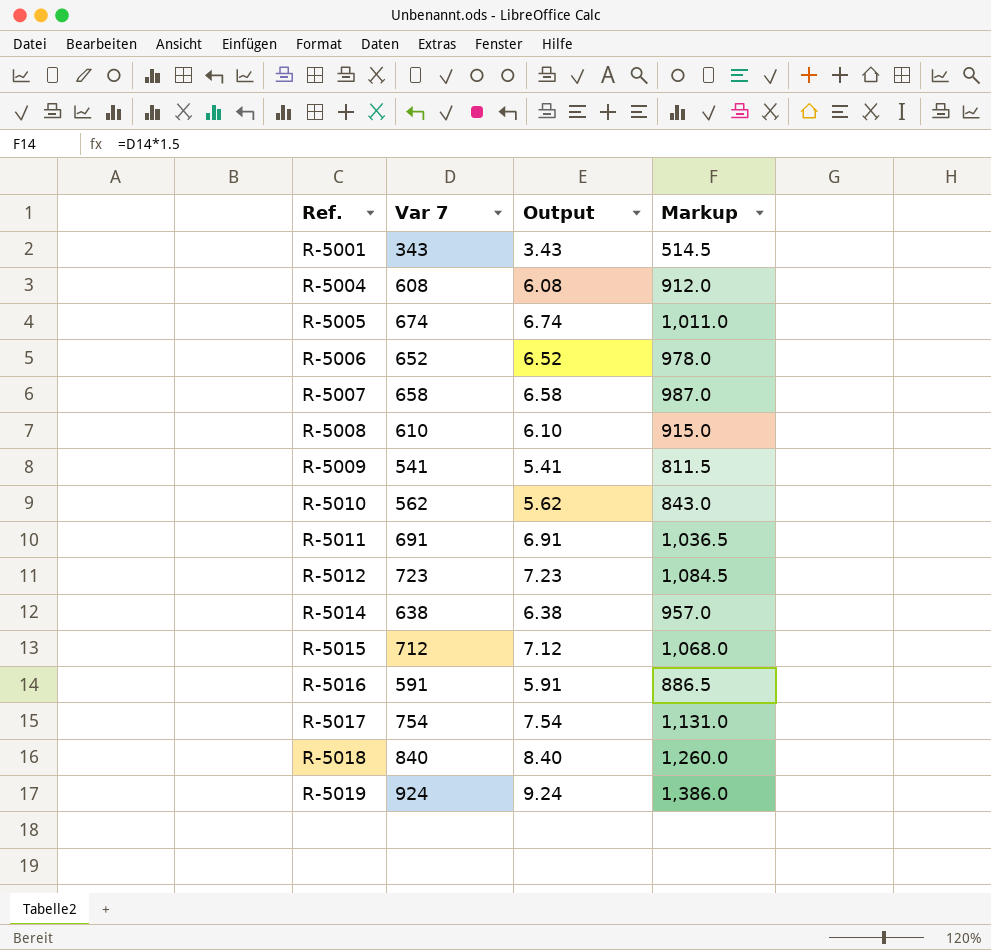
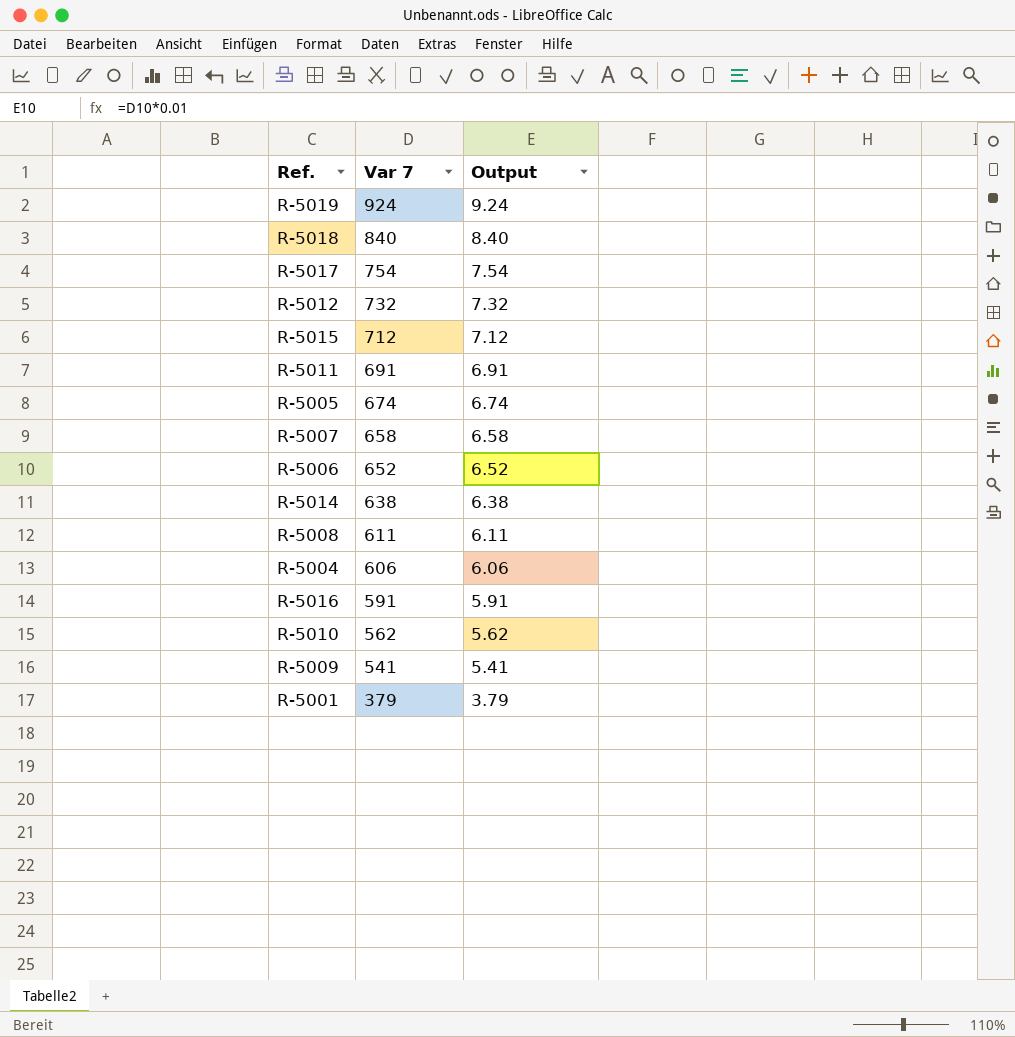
row order: Ref. ascending -> Var 7 descending
column Markup | formula: [Var 7] * 1.5 -> none
R-5012 | Var 7: 723 -> 732
R-5012 | Output: 7.23 -> 7.32
R-5008 | Var 7: 610 -> 611
R-5008 | Output: 6.10 -> 6.11
R-5004 | Var 7: 608 -> 606
R-5004 | Output: 6.08 -> 6.06
R-5001 | Var 7: 343 -> 379
R-5001 | Output: 3.43 -> 3.79

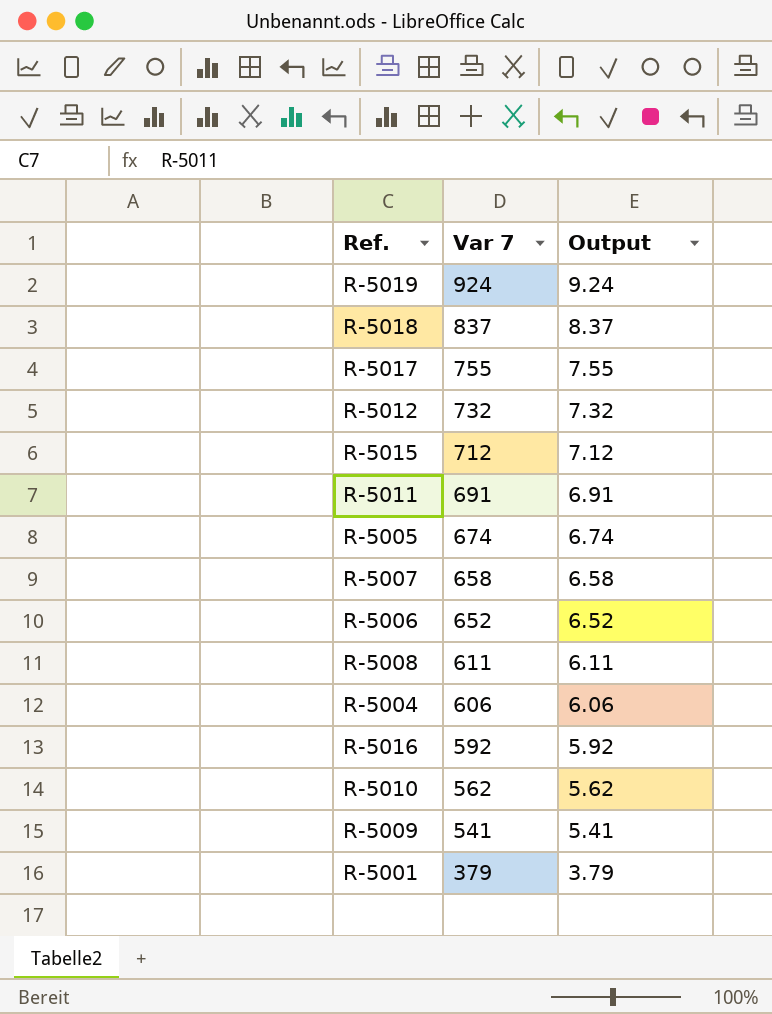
row R-5014: 638 | 6.38 -> none
R-5018 | Var 7: 840 -> 837
R-5018 | Output: 8.40 -> 8.37
R-5017 | Var 7: 754 -> 755
R-5017 | Output: 7.54 -> 7.55
R-5016 | Var 7: 591 -> 592
R-5016 | Output: 5.91 -> 5.92

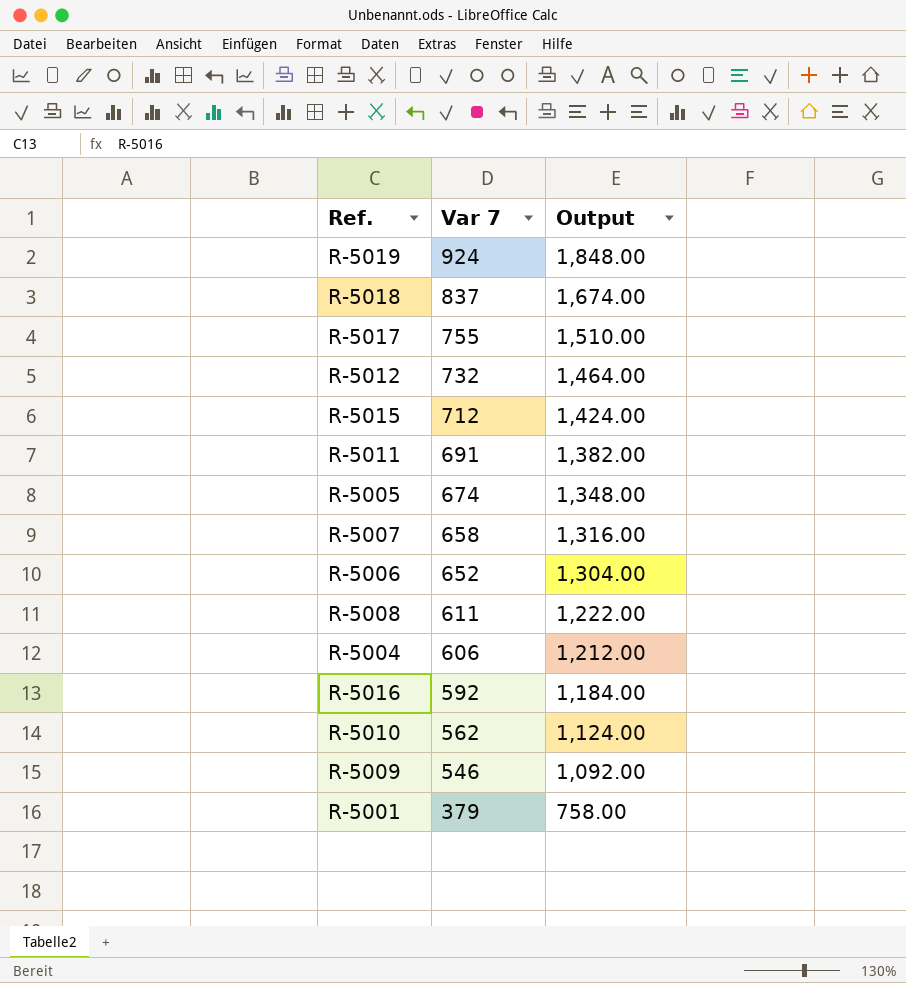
column Output | formula: [Var 7] * 0.01 -> [Var 7] * 2
R-5009 | Var 7: 541 -> 546

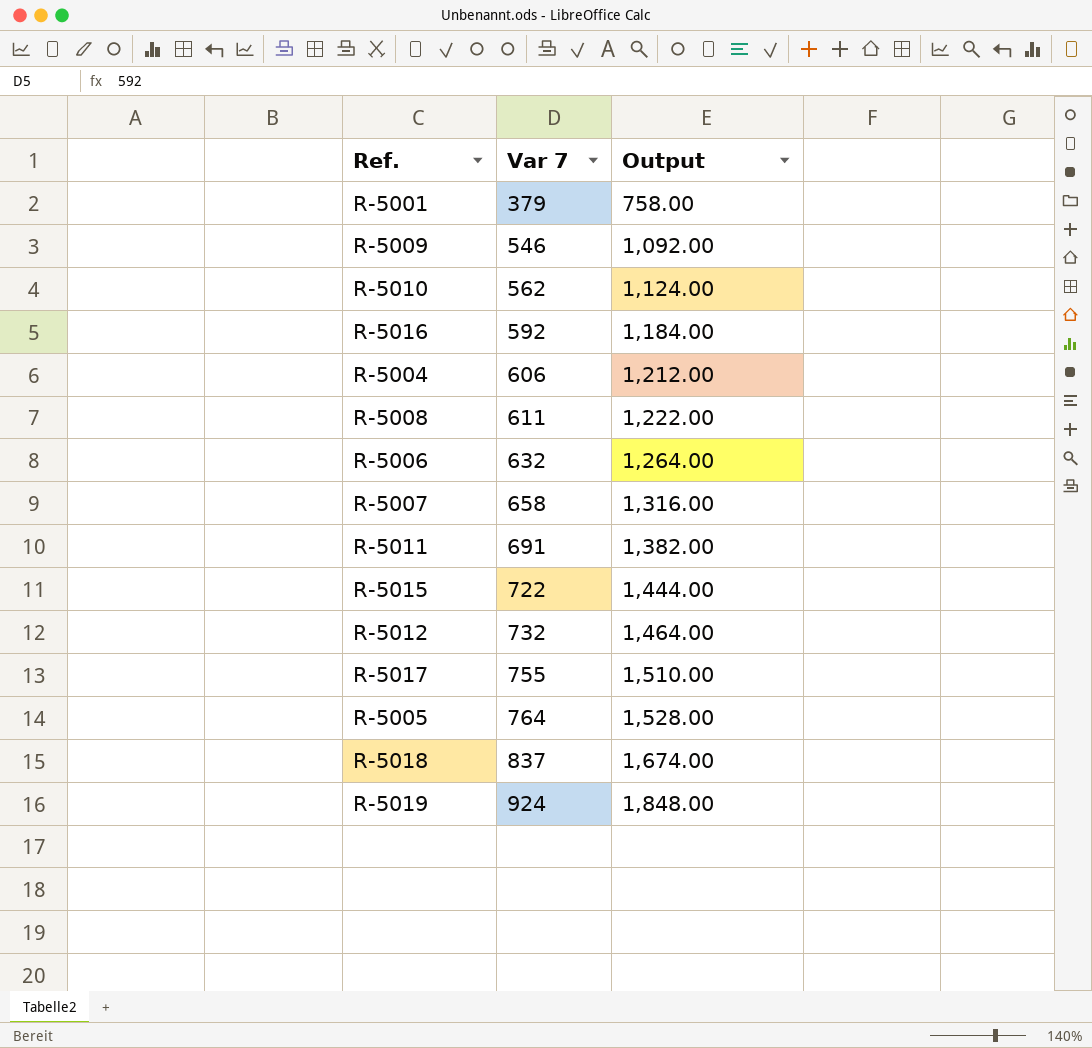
row order: Var 7 descending -> Var 7 ascending
R-5006 | Var 7: 652 -> 632
R-5006 | Output: 1,304.00 -> 1,264.00
R-5015 | Var 7: 712 -> 722
R-5015 | Output: 1,424.00 -> 1,444.00
R-5005 | Var 7: 674 -> 764
R-5005 | Output: 1,348.00 -> 1,528.00

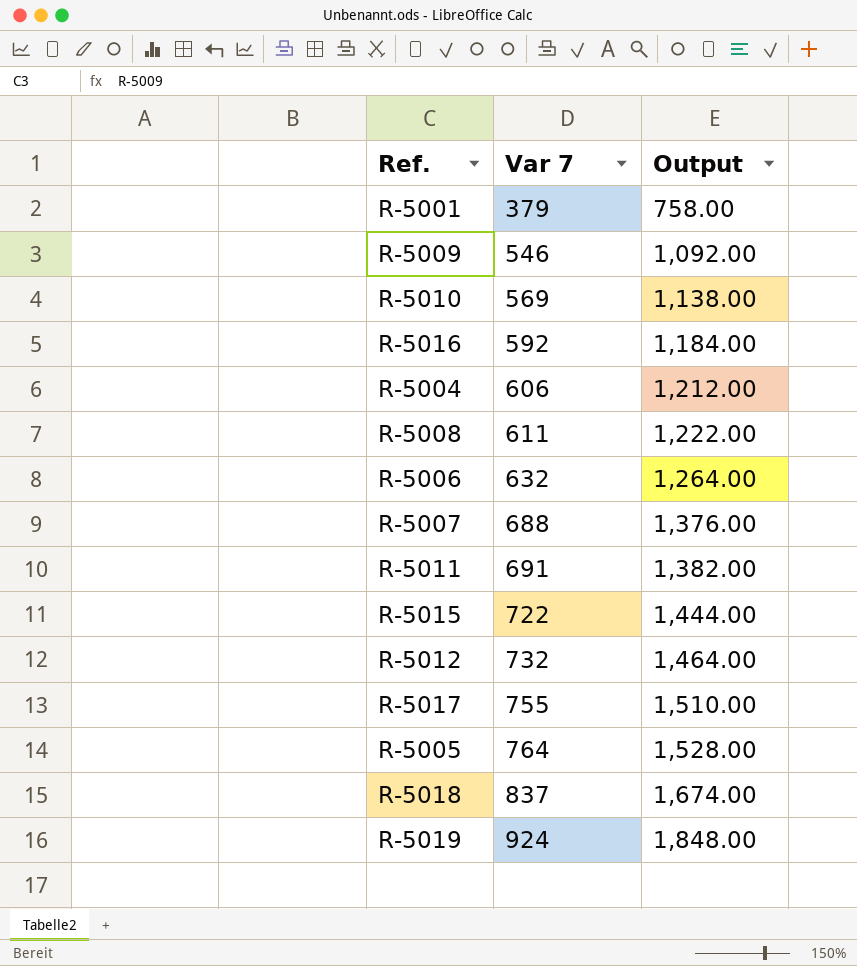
R-5010 | Var 7: 562 -> 569
R-5010 | Output: 1,124.00 -> 1,138.00
R-5007 | Var 7: 658 -> 688
R-5007 | Output: 1,316.00 -> 1,376.00

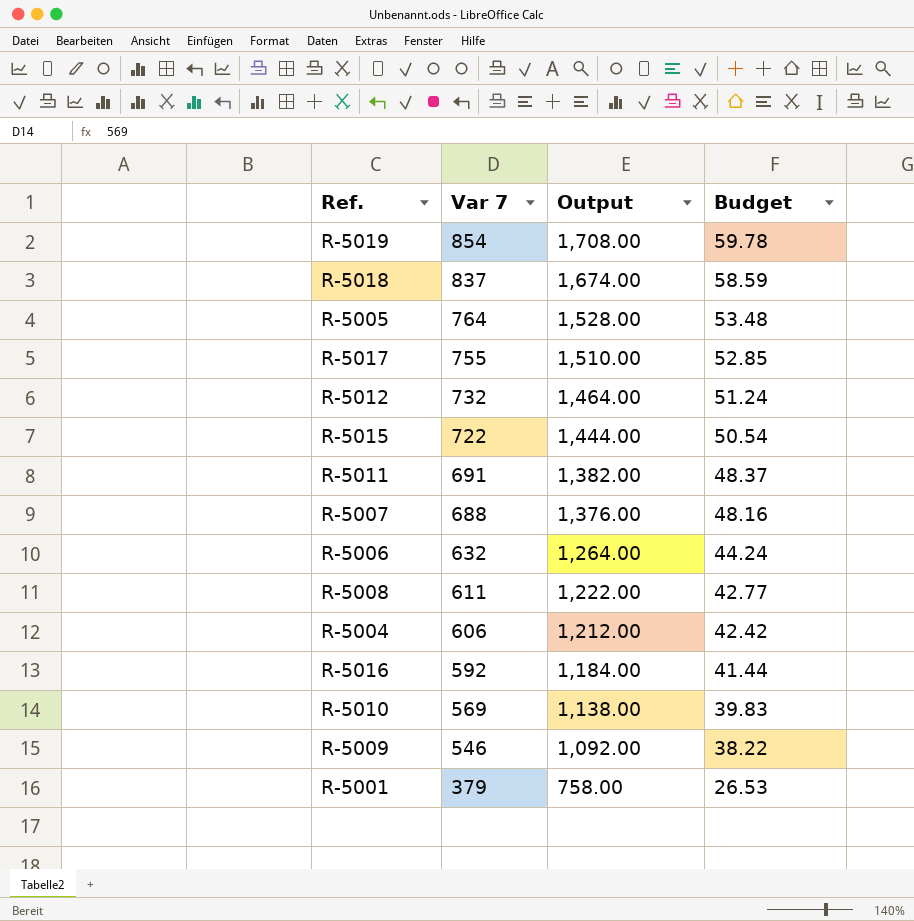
row order: Var 7 ascending -> Var 7 descending
column Budget | formula: none -> [Var 7] * 0.07
R-5019 | Var 7: 924 -> 854
R-5019 | Output: 1,848.00 -> 1,708.00

